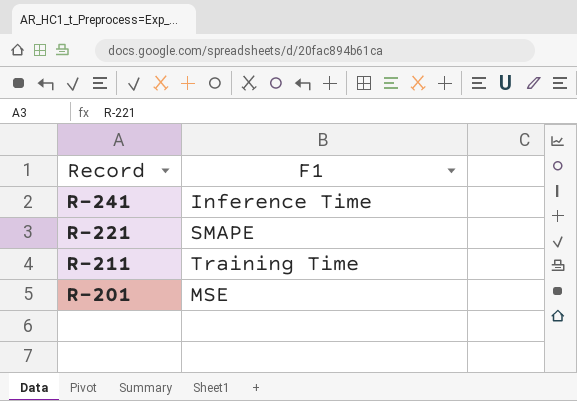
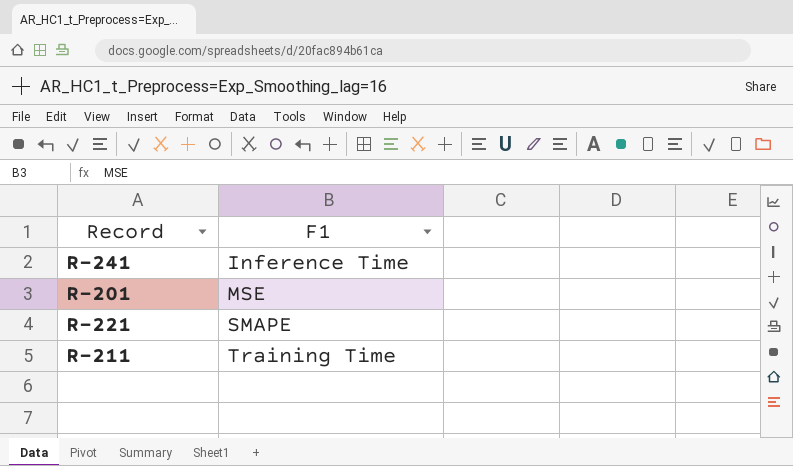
row order: Record descending -> F1 ascending

